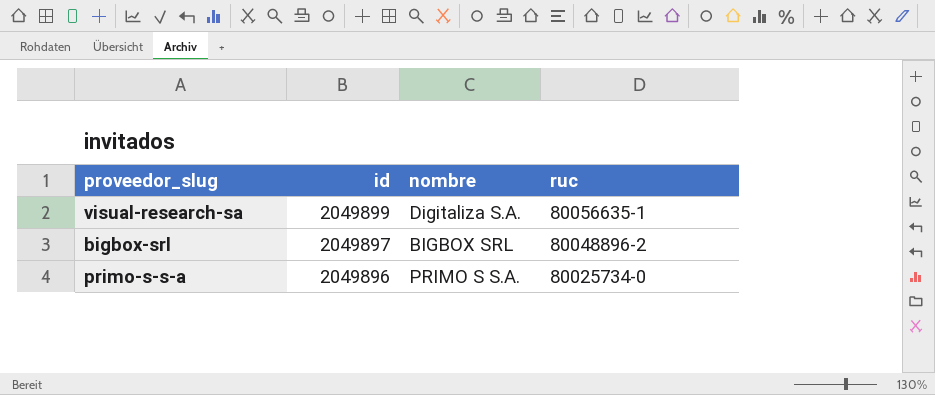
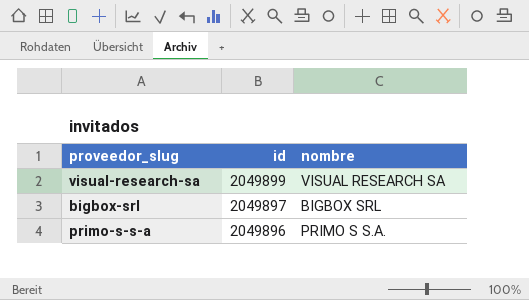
column ruc | position: 4 -> none
visual-research-sa | nombre: Digitaliza S.A. -> VISUAL RESEARCH SA

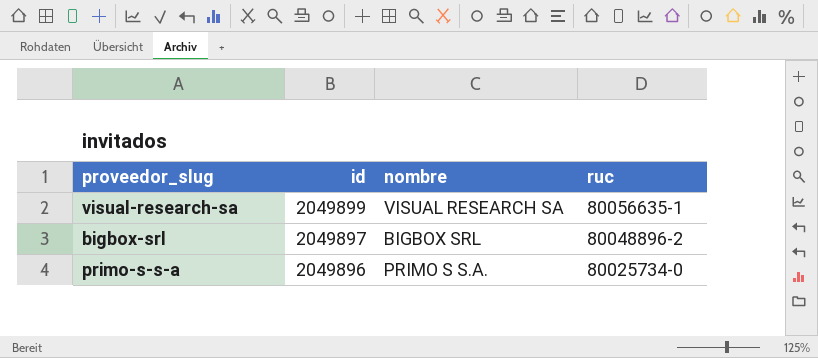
column ruc | position: none -> 4

